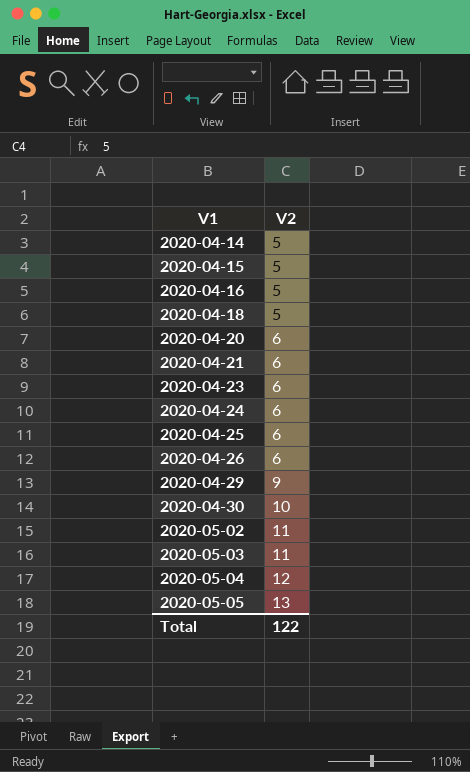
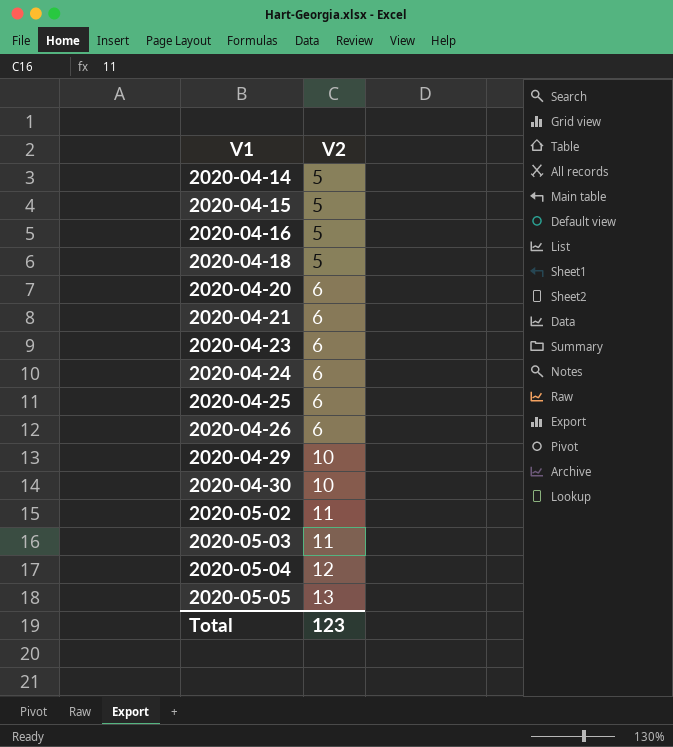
2020-04-29 | V2: 9 -> 10
Total | V2: 122 -> 123

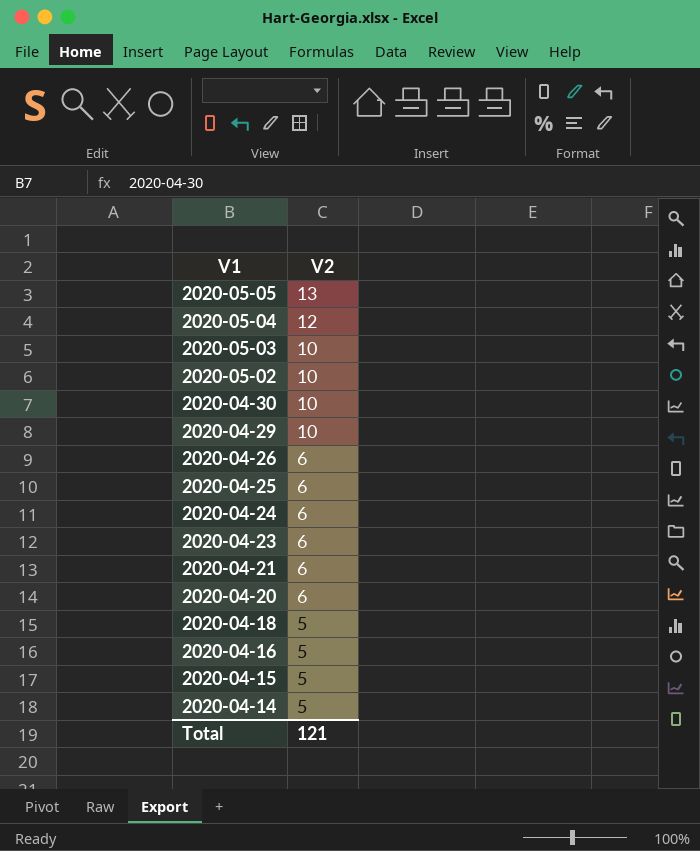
row order: V1 ascending -> V1 descending
2020-05-03 | V2: 11 -> 10
2020-05-02 | V2: 11 -> 10
Total | V2: 123 -> 121

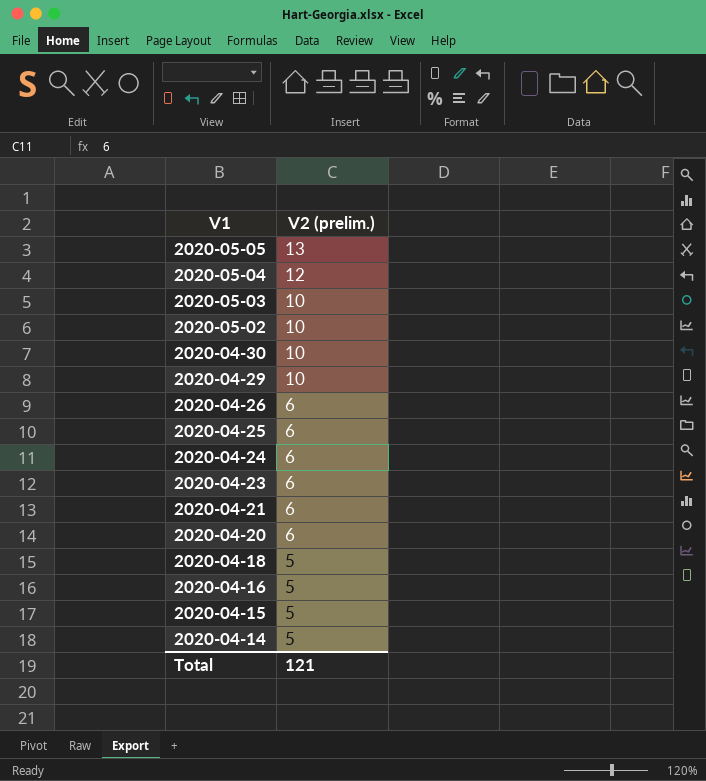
column name: V2 -> V2 (prelim.)

